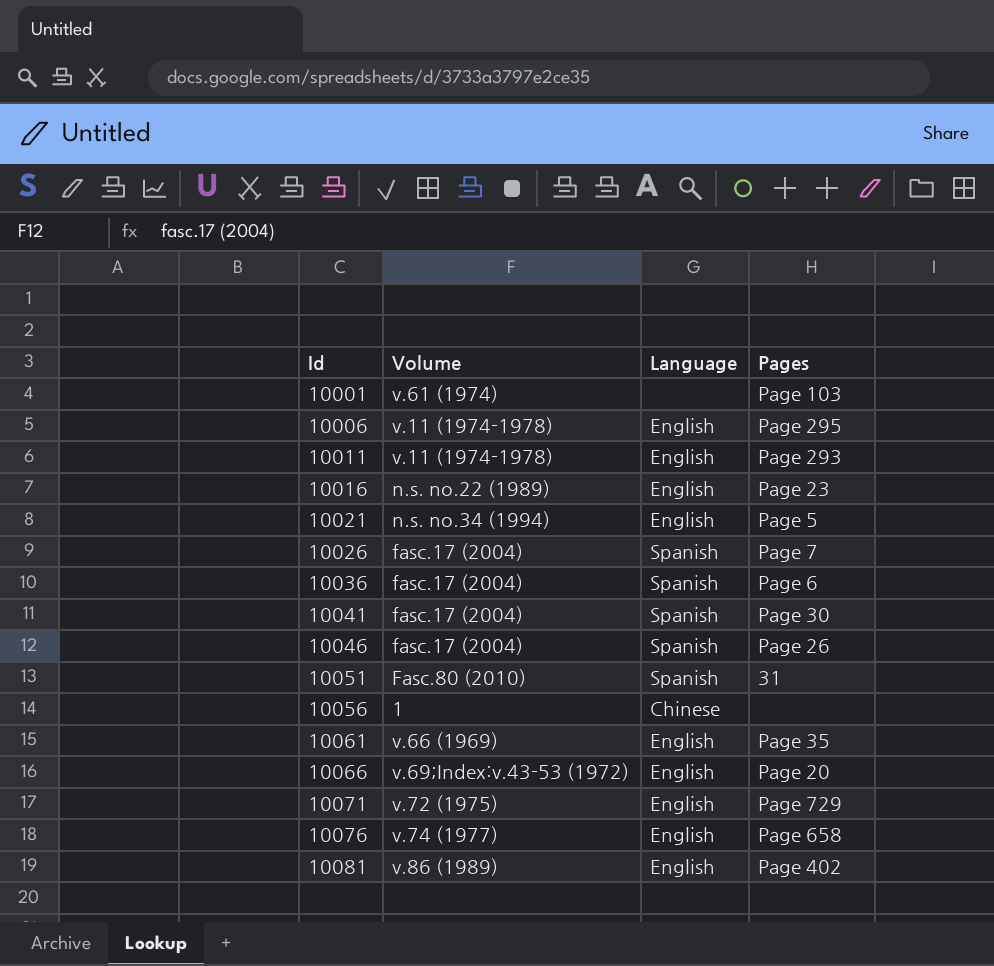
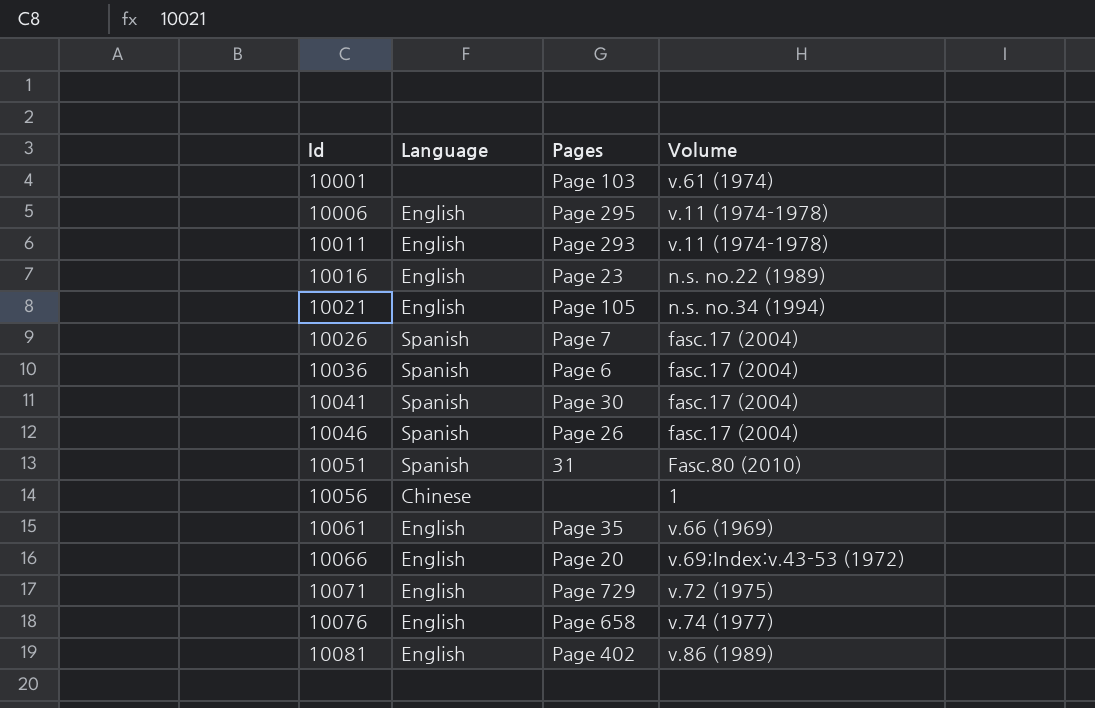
column Volume | position: 2 -> 4
10021 | Pages: Page 5 -> Page 105

